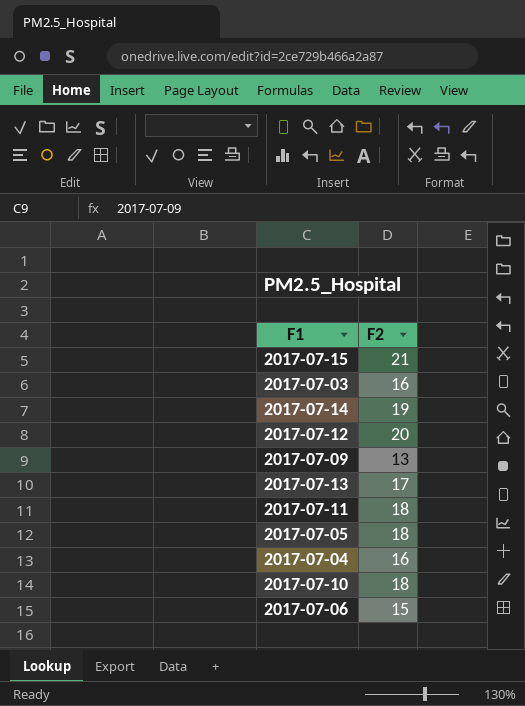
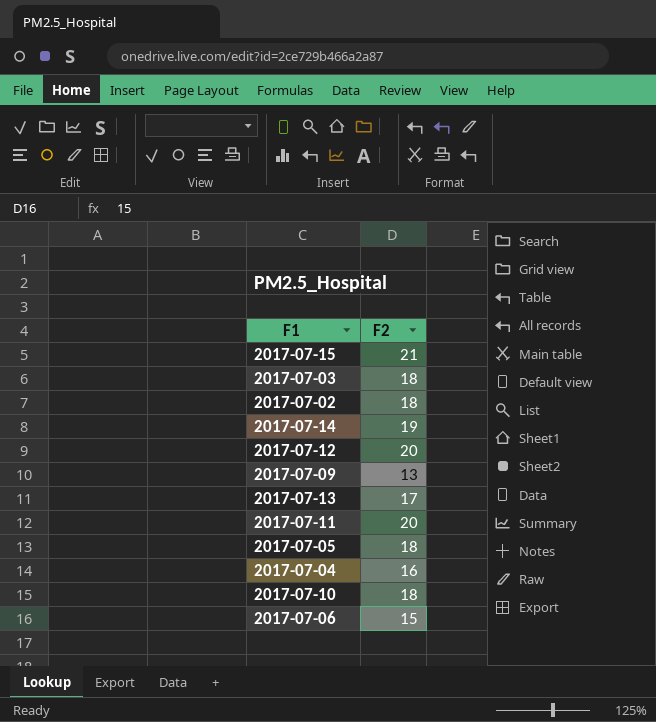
2017-07-03 | F2: 16 -> 18
row 2017-07-02: none -> 18
2017-07-11 | F2: 18 -> 20

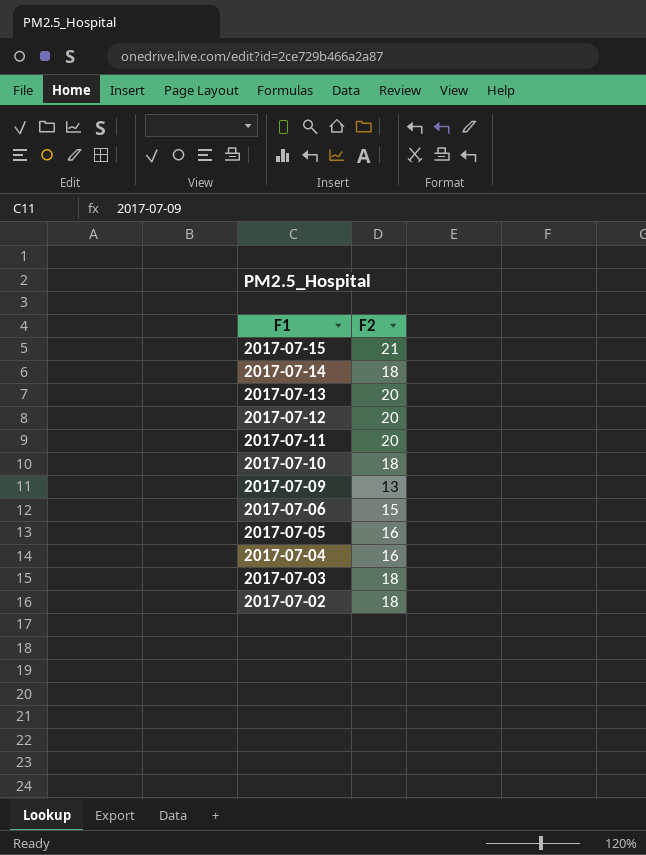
row order: none -> F1 descending
2017-07-14 | F2: 19 -> 18
2017-07-13 | F2: 17 -> 20
2017-07-05 | F2: 18 -> 16

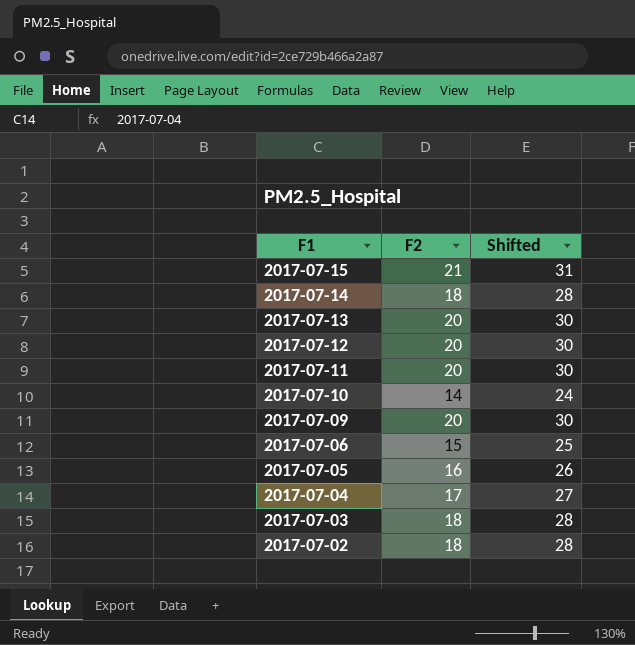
column Shifted | formula: none -> [F2] + 10
2017-07-10 | F2: 18 -> 14
2017-07-09 | F2: 13 -> 20
2017-07-04 | F2: 16 -> 17

